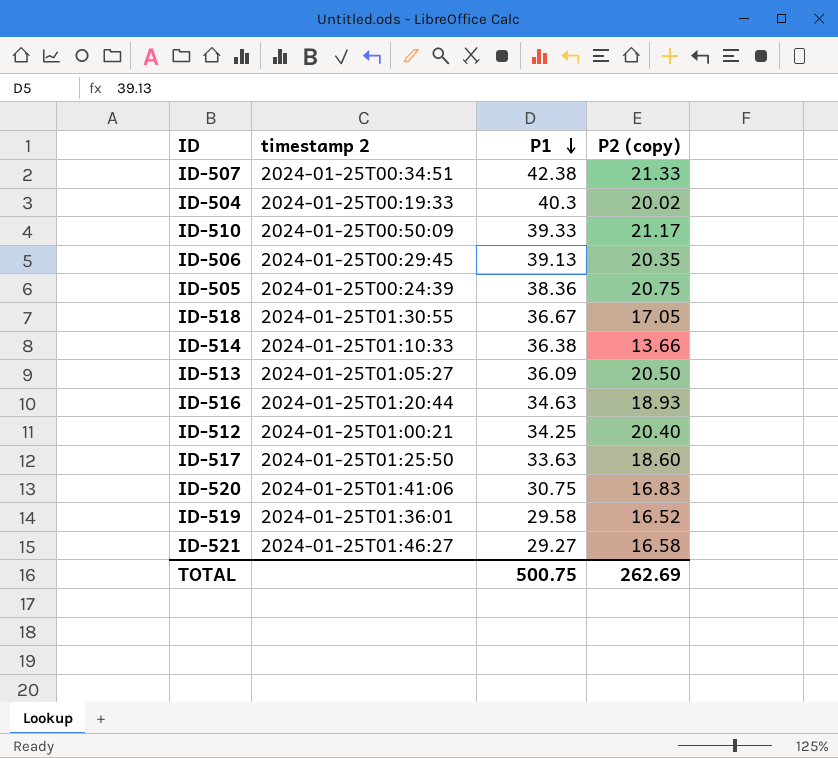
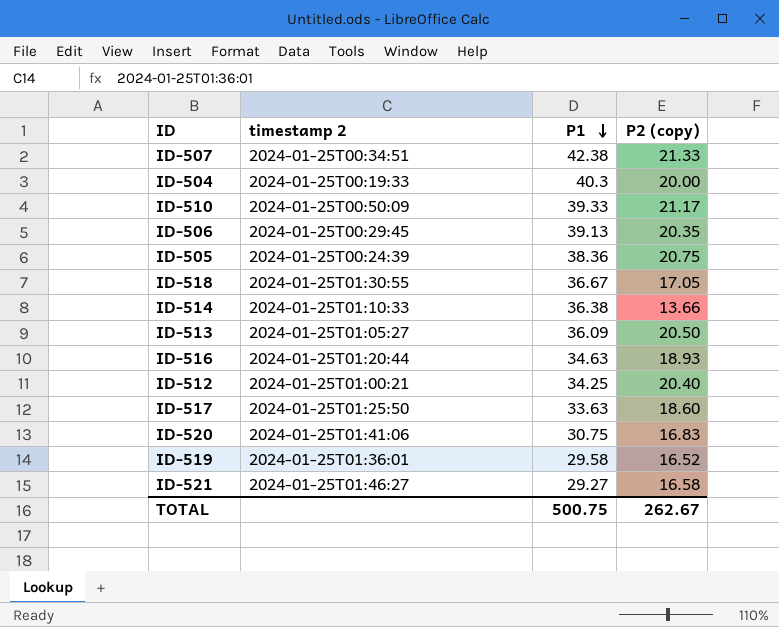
ID-504 | P2 (copy): 20.02 -> 20.00
TOTAL | P2 (copy): 262.69 -> 262.67

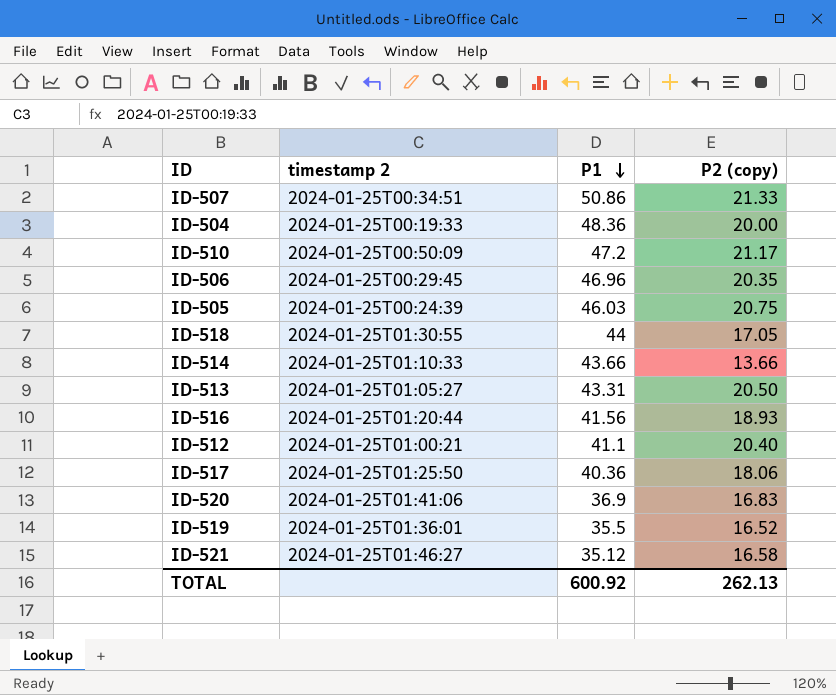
ID-507 | P1: 42.38 -> 50.86
ID-504 | P1: 40.3 -> 48.36
ID-510 | P1: 39.33 -> 47.2
ID-506 | P1: 39.13 -> 46.96
ID-505 | P1: 38.36 -> 46.03
ID-518 | P1: 36.67 -> 44
ID-514 | P1: 36.38 -> 43.66
ID-513 | P1: 36.09 -> 43.31
ID-516 | P1: 34.63 -> 41.56
ID-512 | P1: 34.25 -> 41.1
ID-517 | P1: 33.63 -> 40.36
ID-517 | P2 (copy): 18.60 -> 18.06
ID-520 | P1: 30.75 -> 36.9
ID-519 | P1: 29.58 -> 35.5
ID-521 | P1: 29.27 -> 35.12
TOTAL | P1: 500.75 -> 600.92
TOTAL | P2 (copy): 262.67 -> 262.13

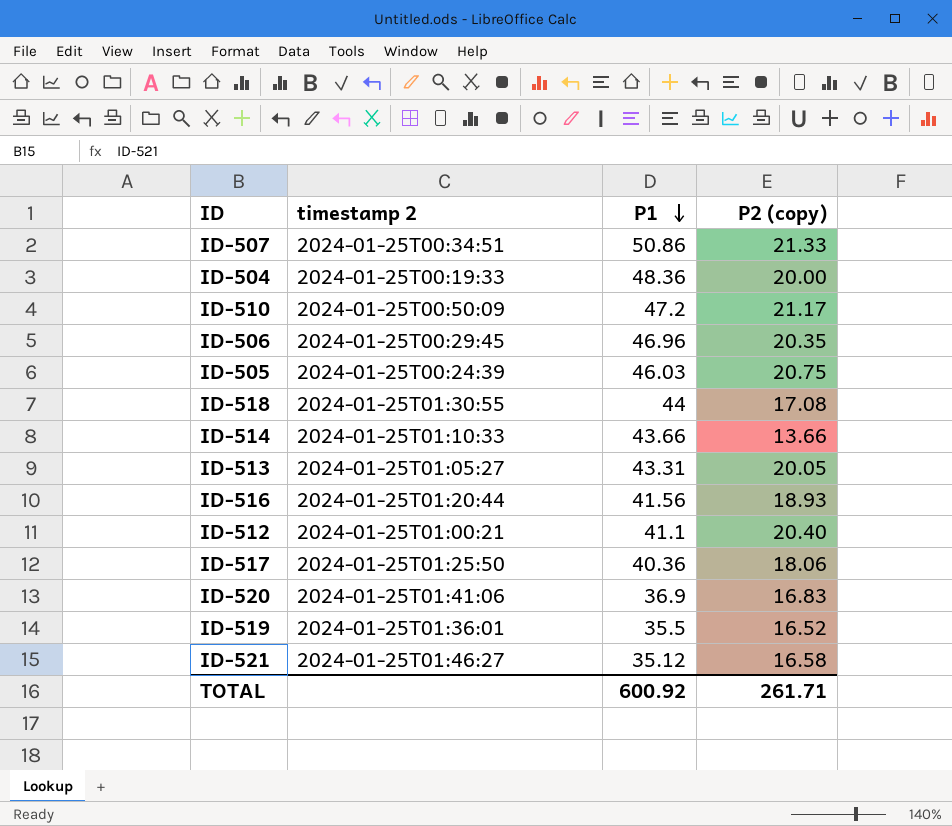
ID-518 | P2 (copy): 17.05 -> 17.08
ID-513 | P2 (copy): 20.50 -> 20.05
TOTAL | P2 (copy): 262.13 -> 261.71

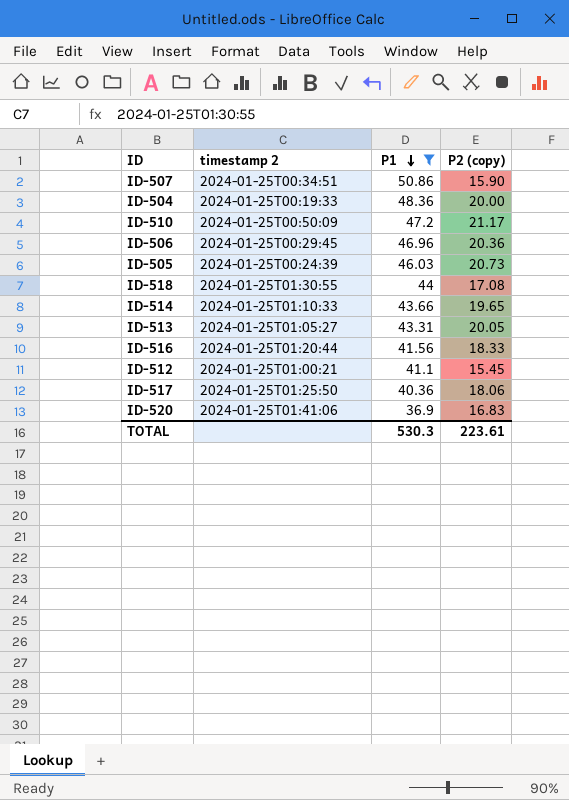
filter: none -> P1 >= 36.9
ID-507 | P2 (copy): 21.33 -> 15.90
ID-506 | P2 (copy): 20.35 -> 20.36
ID-505 | P2 (copy): 20.75 -> 20.73
ID-514 | P2 (copy): 13.66 -> 19.65
ID-516 | P2 (copy): 18.93 -> 18.33
ID-512 | P2 (copy): 20.40 -> 15.45
TOTAL | P1: 600.92 -> 530.3
TOTAL | P2 (copy): 261.71 -> 223.61

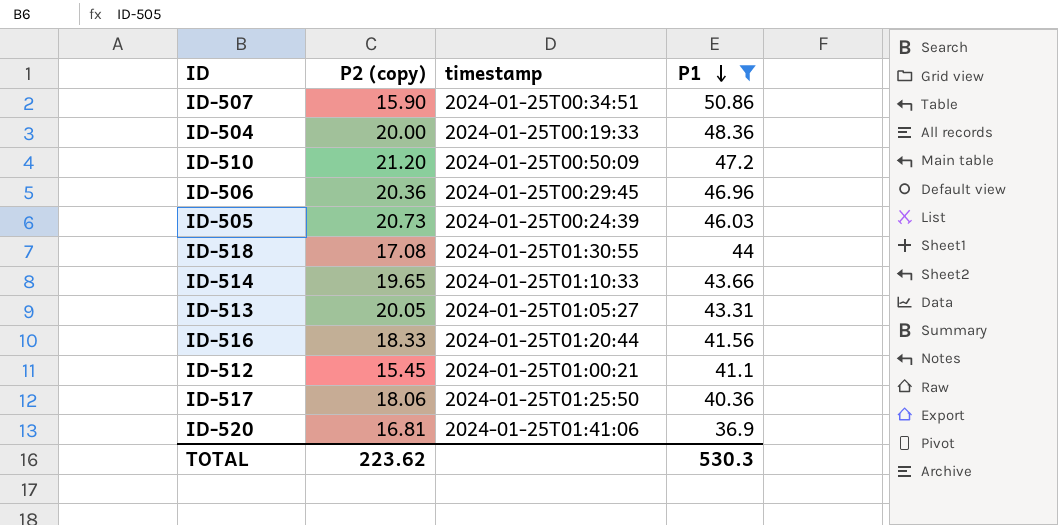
column P2 (copy) | position: 4 -> 2
column name: timestamp 2 -> timestamp
ID-510 | P2 (copy): 21.17 -> 21.20
ID-520 | P2 (copy): 16.83 -> 16.81
TOTAL | P2 (copy): 223.61 -> 223.62

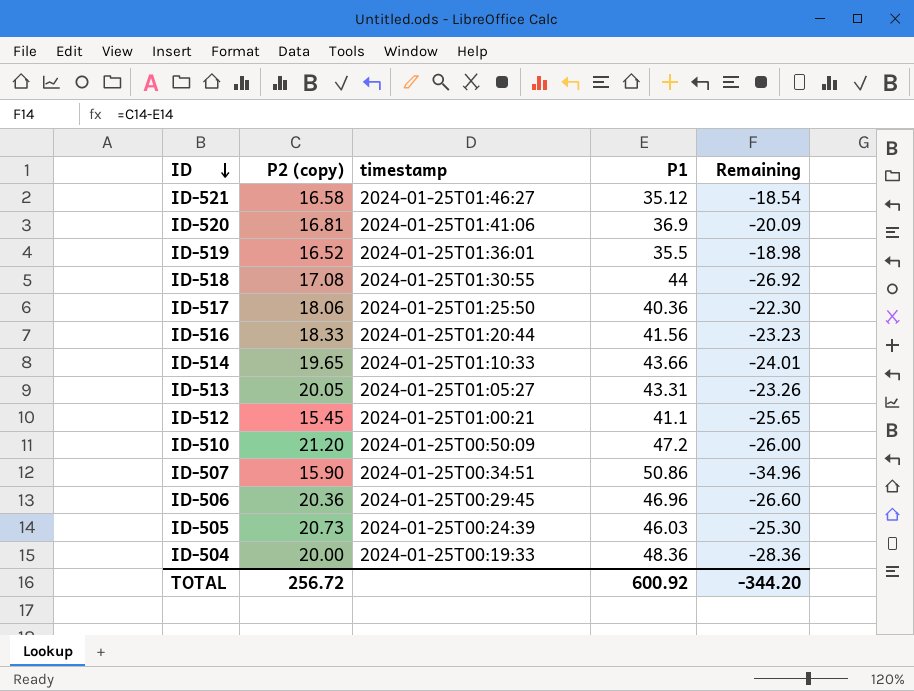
filter: P1 >= 36.9 -> none
row order: P1 descending -> ID descending
column Remaining | formula: none -> [P2 (copy)] - [P1]
TOTAL | P2 (copy): 223.62 -> 256.72
TOTAL | P1: 530.3 -> 600.92

